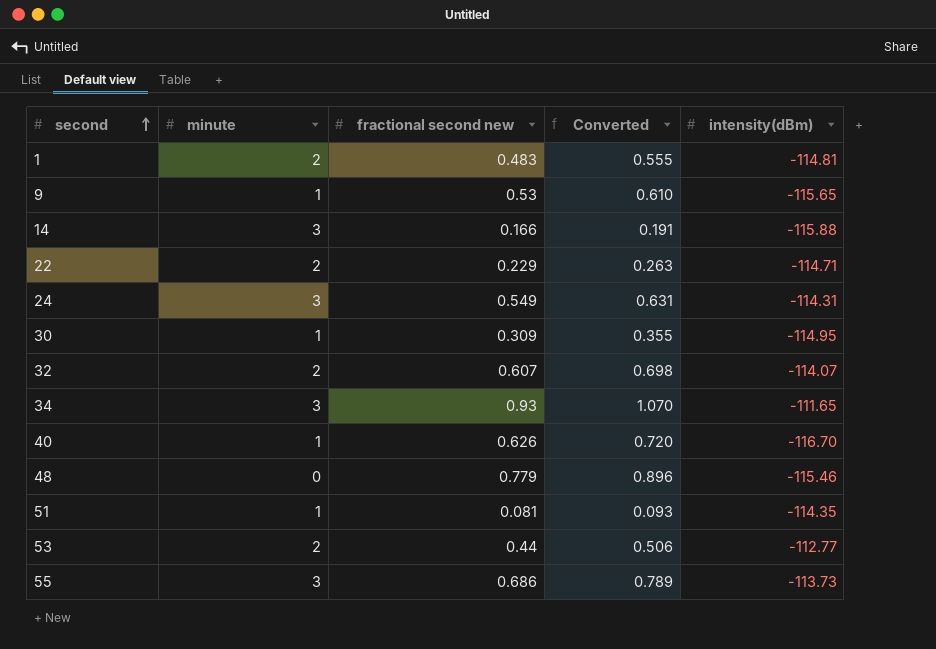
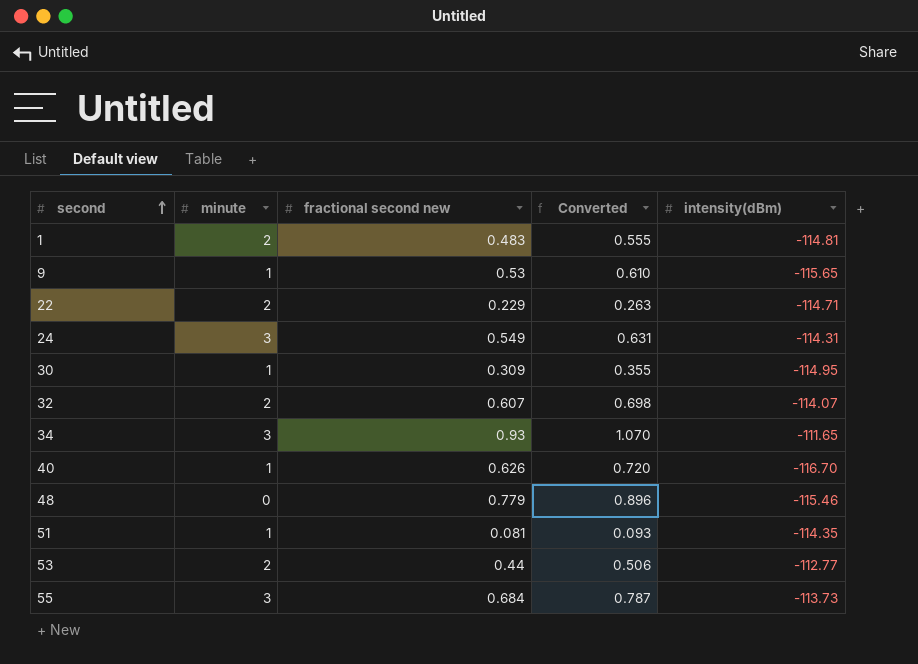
row 14: 3 | 0.166 | 0.191 | -115.88 -> none
55 | fractional second new: 0.686 -> 0.684
55 | Converted: 0.789 -> 0.787

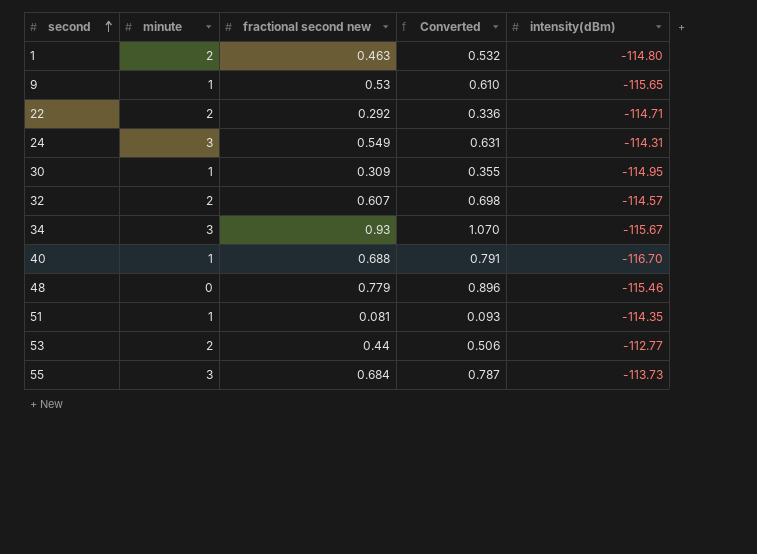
1 | fractional second new: 0.483 -> 0.463
1 | Converted: 0.555 -> 0.532
1 | intensity(dBm): -114.81 -> -114.80
22 | fractional second new: 0.229 -> 0.292
22 | Converted: 0.263 -> 0.336
32 | intensity(dBm): -114.07 -> -114.57
34 | intensity(dBm): -111.65 -> -115.67
40 | fractional second new: 0.626 -> 0.688
40 | Converted: 0.720 -> 0.791

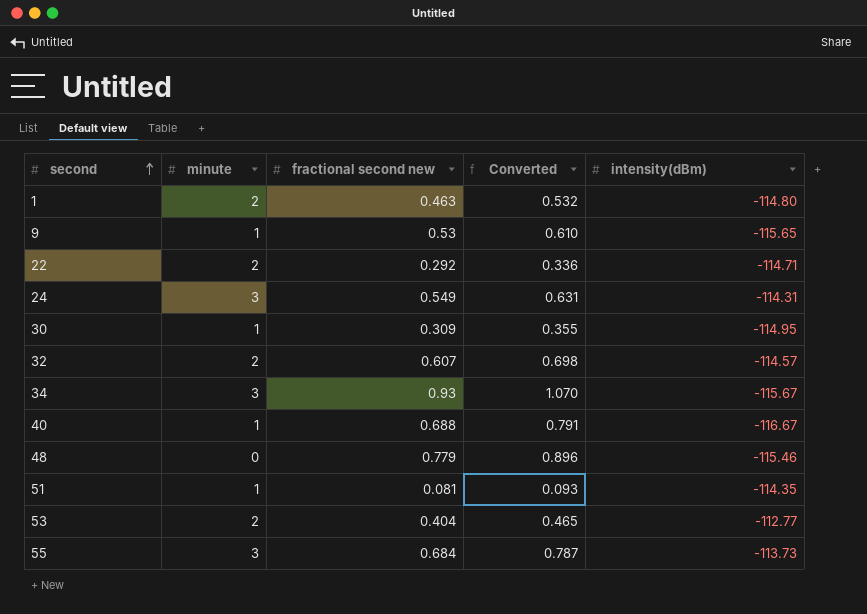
40 | intensity(dBm): -116.70 -> -116.67
53 | fractional second new: 0.44 -> 0.404
53 | Converted: 0.506 -> 0.465

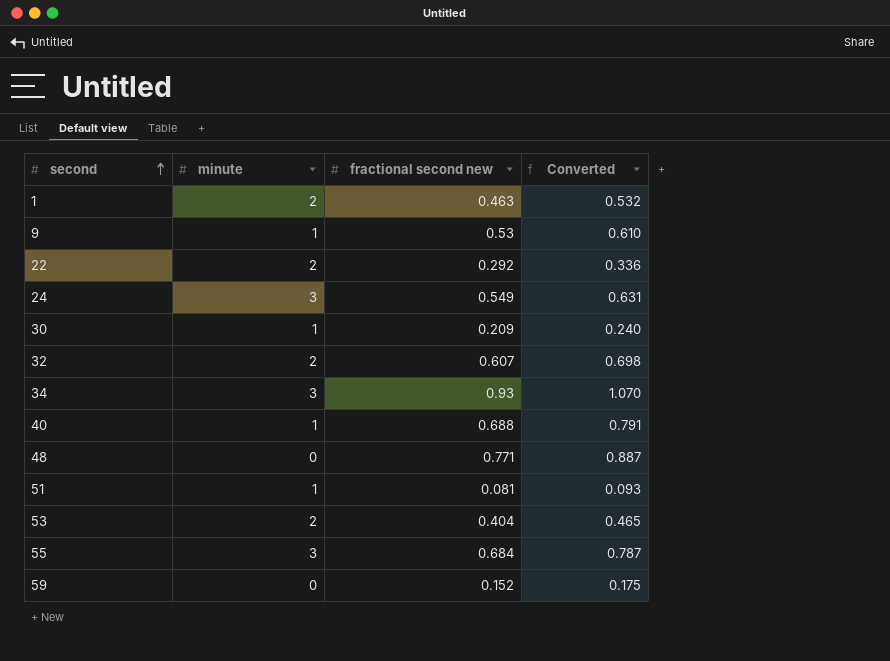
column intensity(dBm) | position: 5 -> none
30 | fractional second new: 0.309 -> 0.209
30 | Converted: 0.355 -> 0.240
48 | fractional second new: 0.779 -> 0.771
48 | Converted: 0.896 -> 0.887
row 59: none -> 0 | 0.152 | 0.175

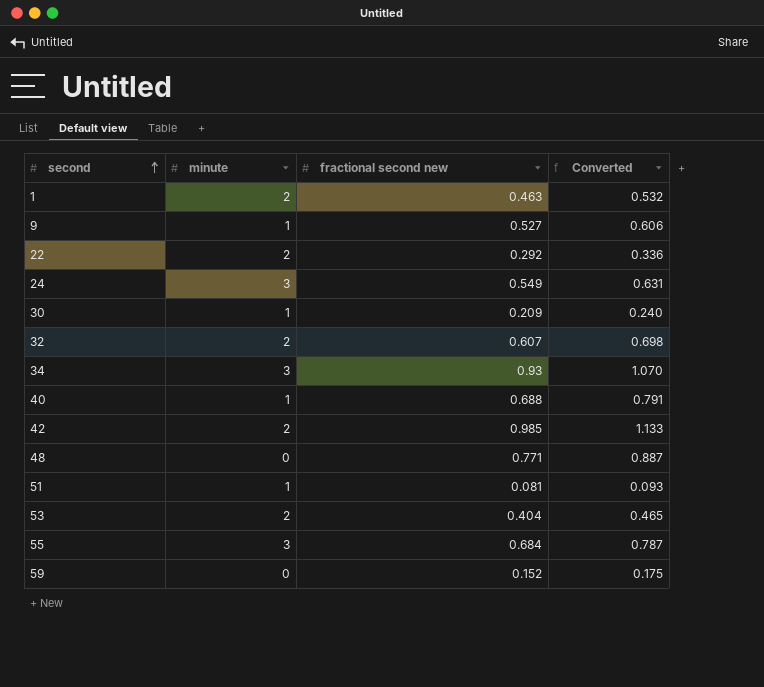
9 | fractional second new: 0.53 -> 0.527
9 | Converted: 0.610 -> 0.606
row 42: none -> 2 | 0.985 | 1.133

